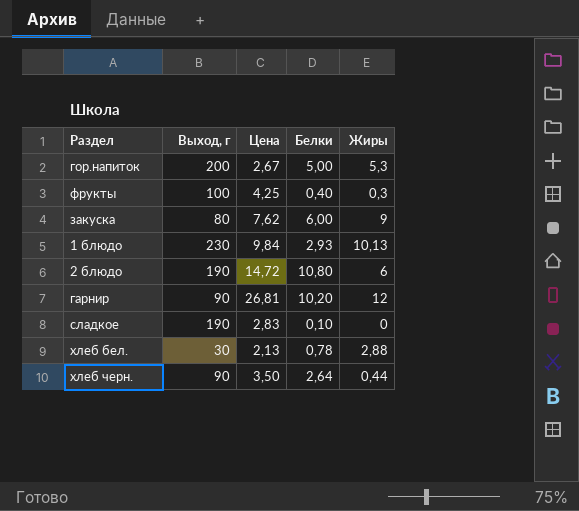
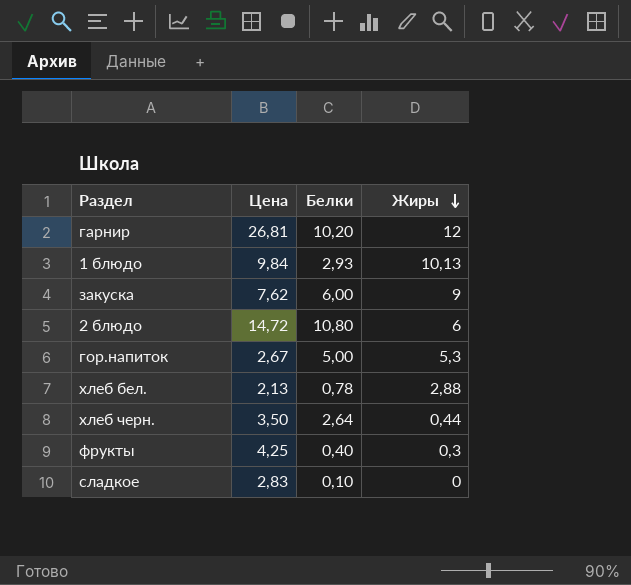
row order: none -> Жиры descending
column Выход, г | position: 2 -> none

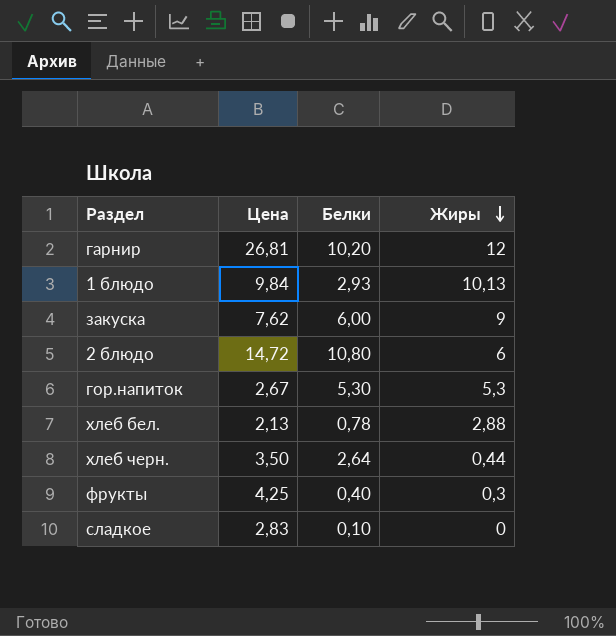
гор.напиток | Белки: 5,00 -> 5,30

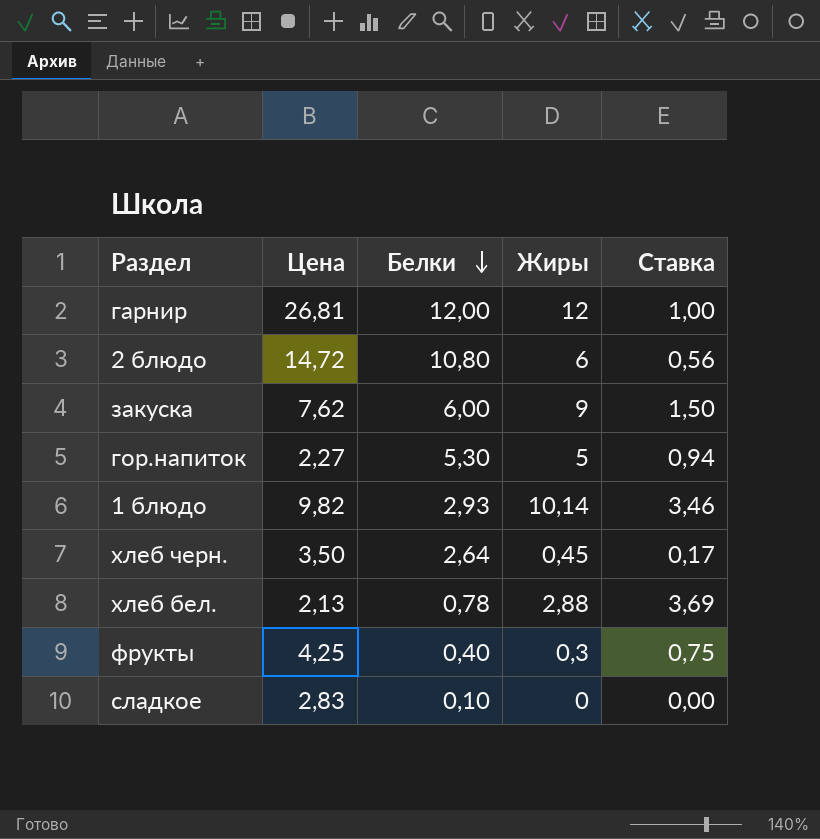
row order: Жиры descending -> Белки descending
column Ставка | formula: none -> [Жиры] / [Белки]
гарнир | Белки: 10,20 -> 12,00
гор.напиток | Цена: 2,67 -> 2,27
гор.напиток | Жиры: 5,3 -> 5
1 блюдо | Цена: 9,84 -> 9,82
1 блюдо | Жиры: 10,13 -> 10,14
хлеб черн. | Жиры: 0,44 -> 0,45

